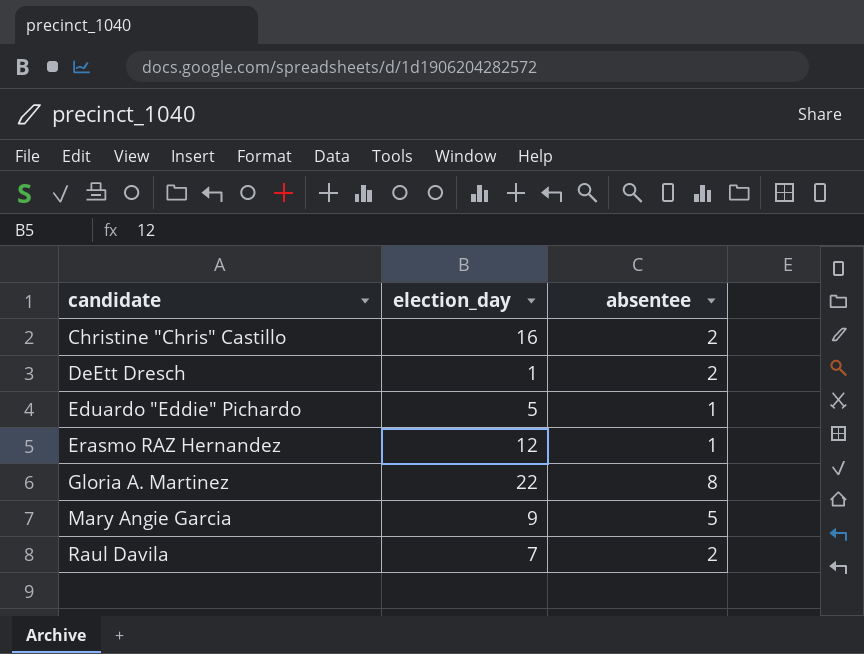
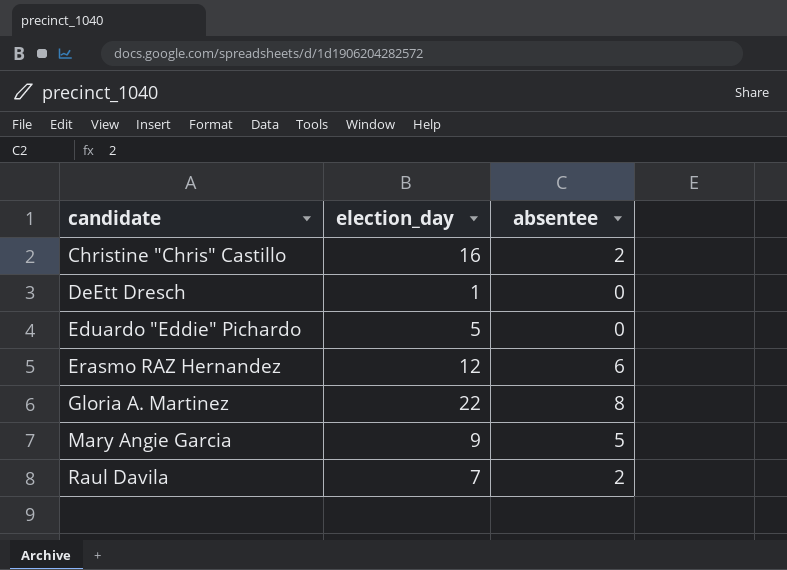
DeEtt Dresch | absentee: 2 -> 0
Eduardo "Eddie" Pichardo | absentee: 1 -> 0
Erasmo RAZ Hernandez | absentee: 1 -> 6

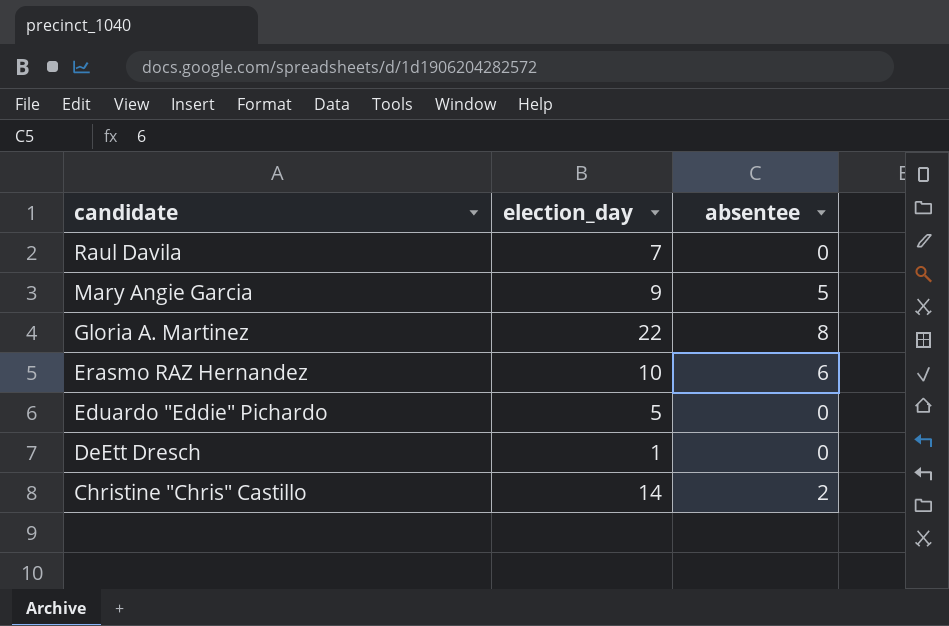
row order: candidate ascending -> candidate descending
Raul Davila | absentee: 2 -> 0
Erasmo RAZ Hernandez | election_day: 12 -> 10
Christine "Chris" Castillo | election_day: 16 -> 14

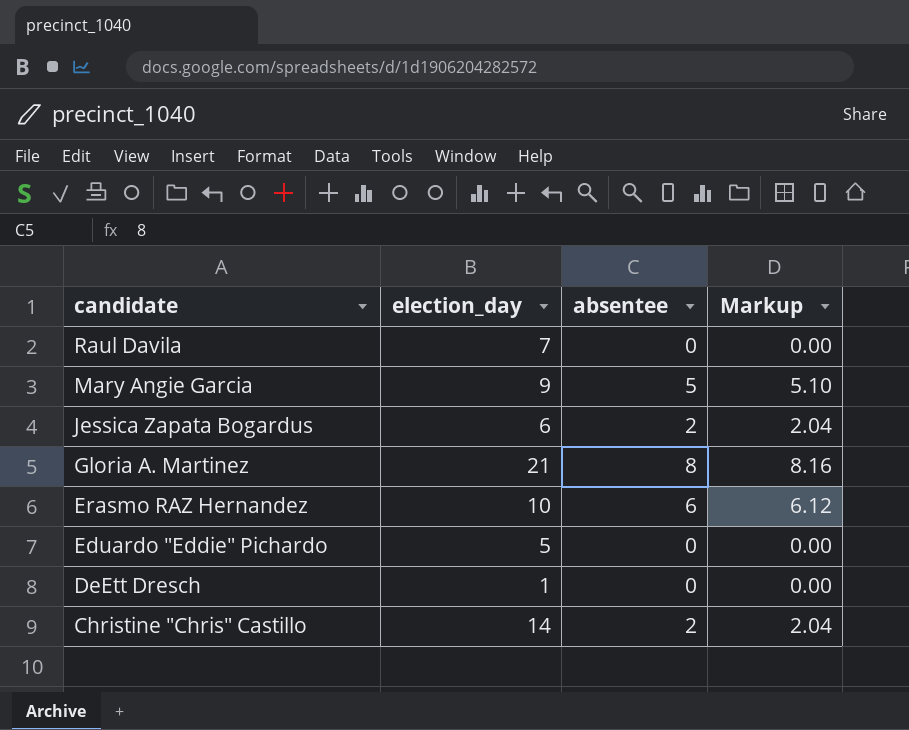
column Markup | formula: none -> [absentee] * 1.02
row Jessica Zapata Bogardus: none -> 6 | 2 | 2.04
Gloria A. Martinez | election_day: 22 -> 21

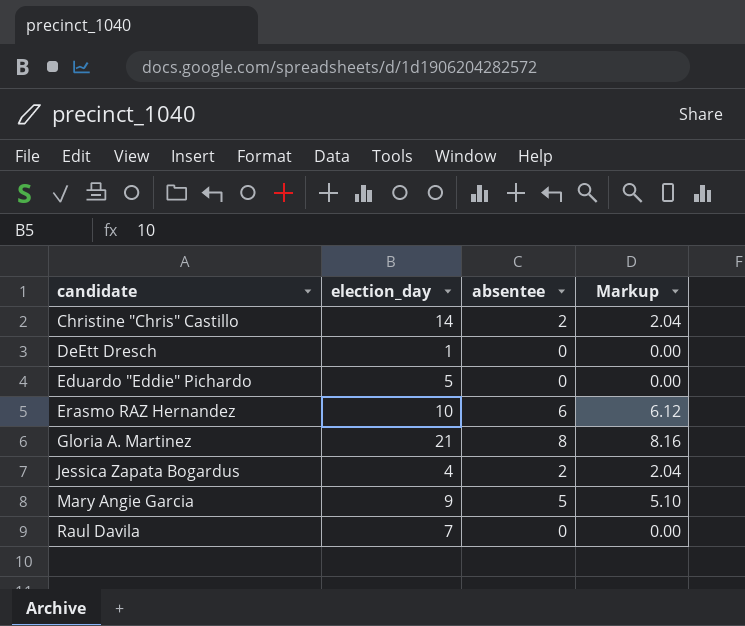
row order: candidate descending -> candidate ascending
Jessica Zapata Bogardus | election_day: 6 -> 4

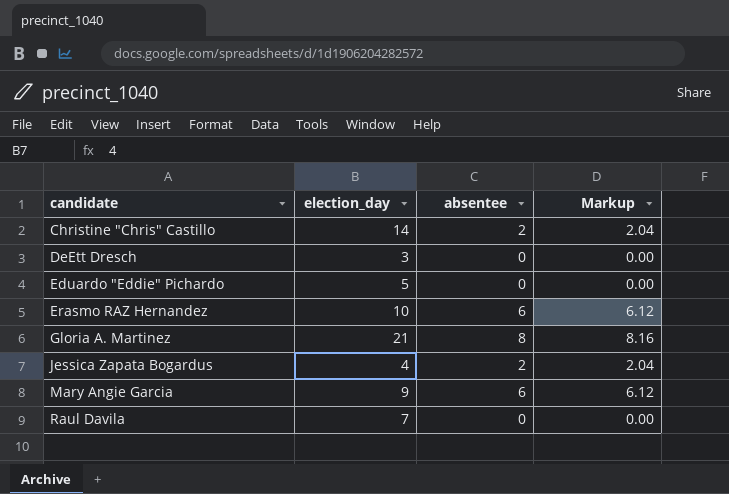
DeEtt Dresch | election_day: 1 -> 3
Mary Angie Garcia | absentee: 5 -> 6
Mary Angie Garcia | Markup: 5.10 -> 6.12

